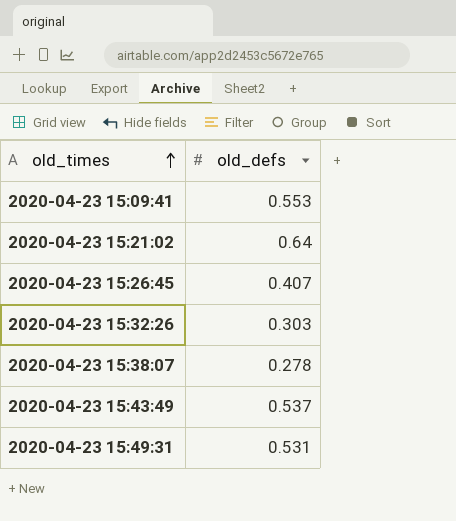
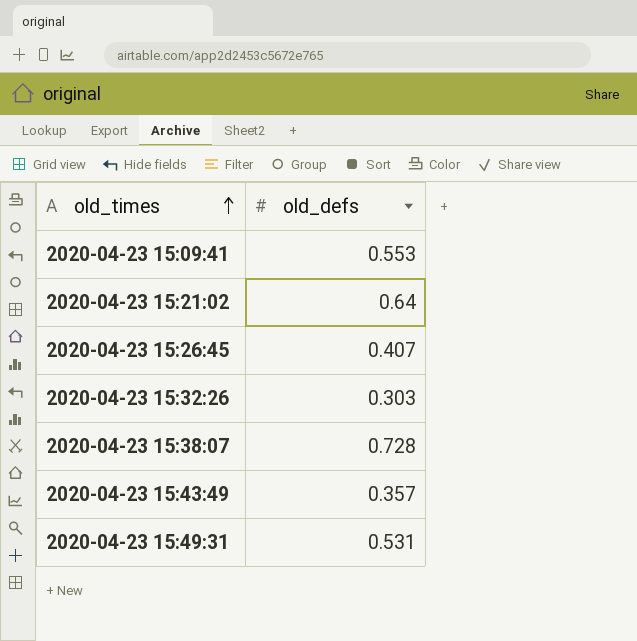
2020-04-23 15:38:07 | old_defs: 0.278 -> 0.728
2020-04-23 15:43:49 | old_defs: 0.537 -> 0.357

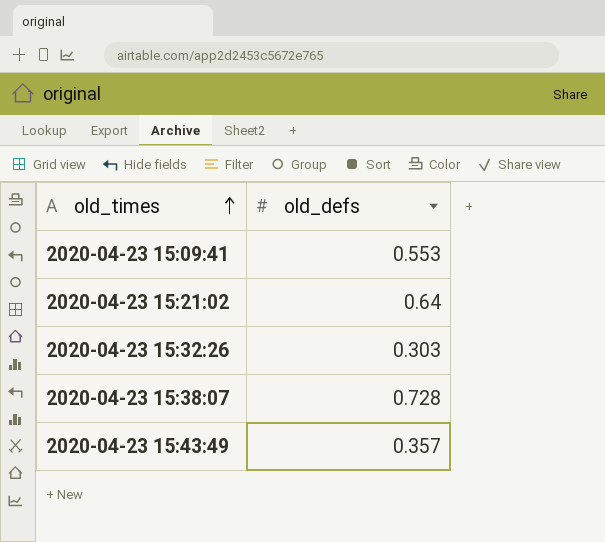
row 2020-04-23 15:26:45: 0.407 -> none
row 2020-04-23 15:49:31: 0.531 -> none

